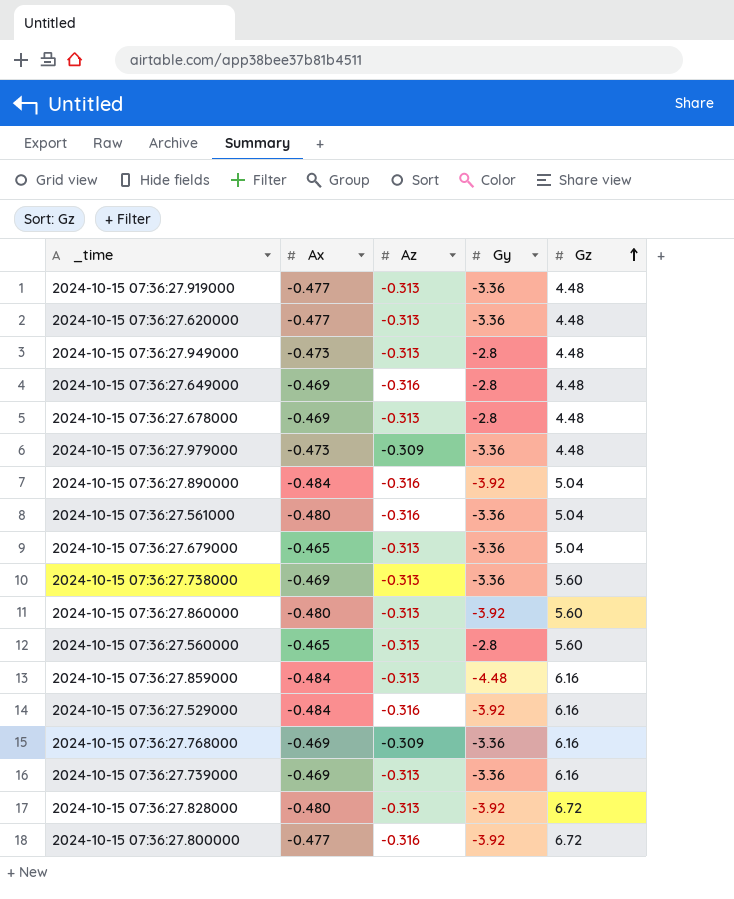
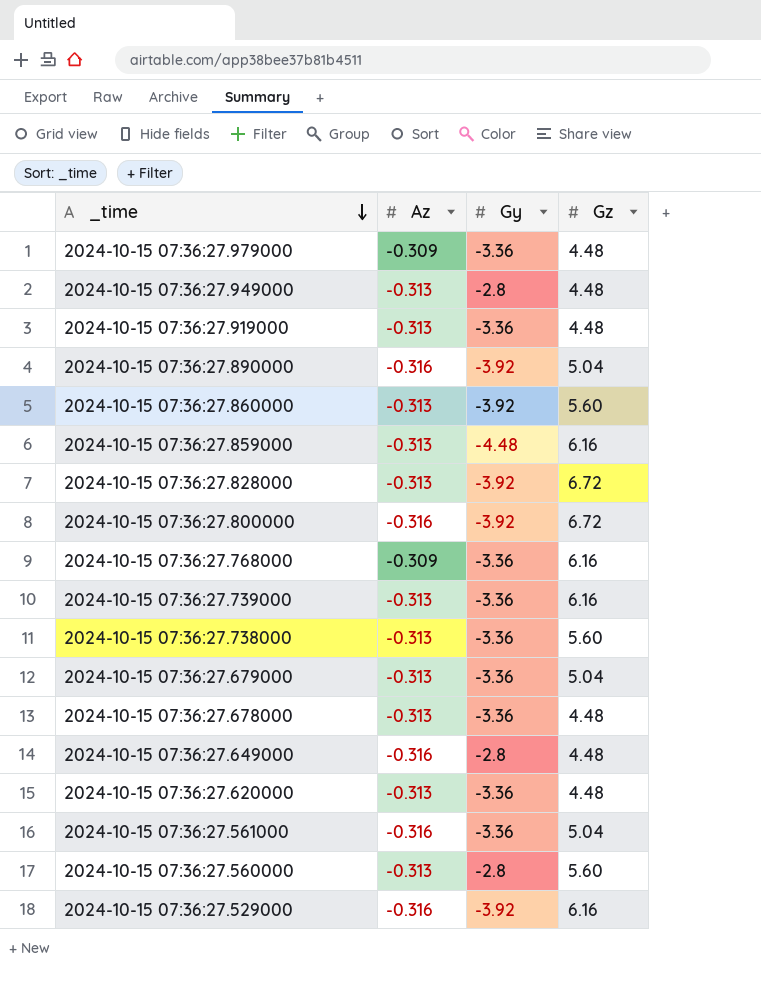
row order: Gz ascending -> _time descending
column Ax | position: 2 -> none
2024-10-15 07:36:27.678000 | Gy: -2.8 -> -3.36

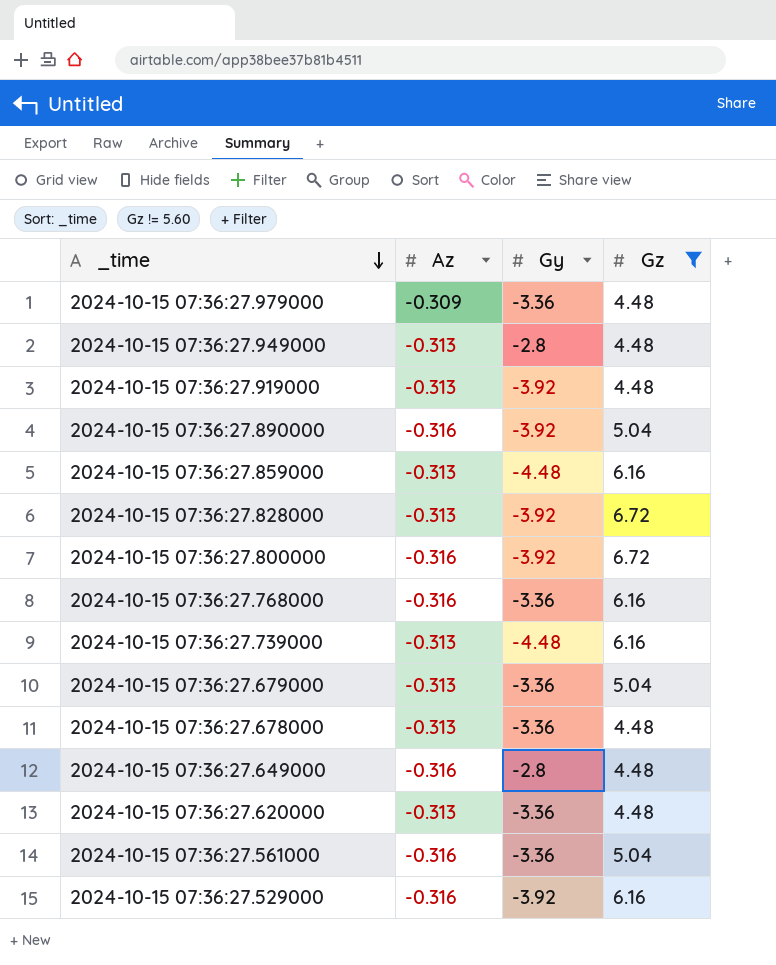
filter: none -> Gz != 5.60
2024-10-15 07:36:27.919000 | Gy: -3.36 -> -3.92
2024-10-15 07:36:27.768000 | Az: -0.309 -> -0.316
2024-10-15 07:36:27.739000 | Gy: -3.36 -> -4.48

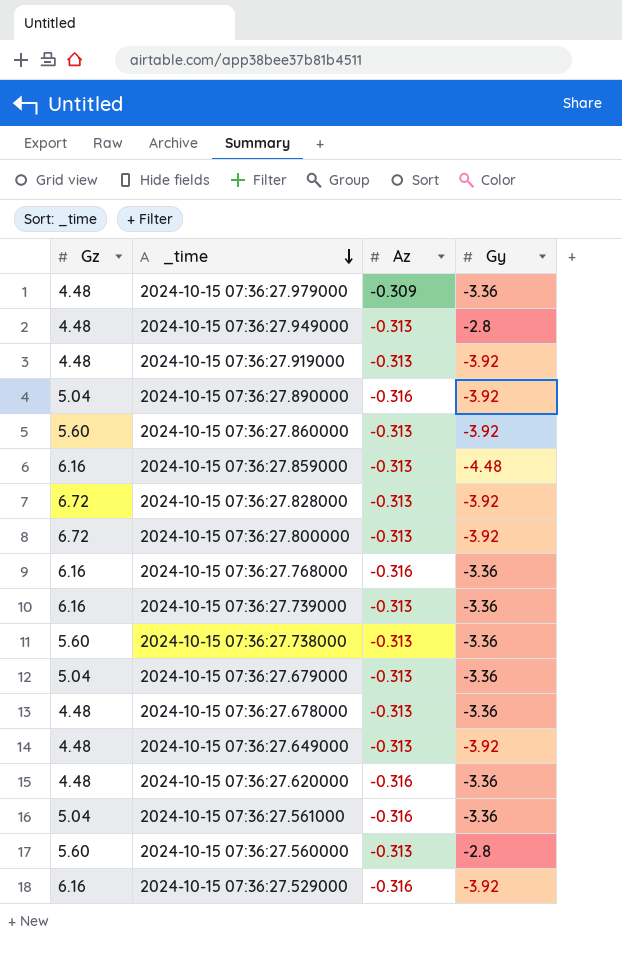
filter: Gz != 5.60 -> none
column Gz | position: 4 -> 1
2024-10-15 07:36:27.800000 | Az: -0.316 -> -0.313
2024-10-15 07:36:27.739000 | Gy: -4.48 -> -3.36
2024-10-15 07:36:27.649000 | Az: -0.316 -> -0.313
2024-10-15 07:36:27.649000 | Gy: -2.8 -> -3.92
2024-10-15 07:36:27.620000 | Az: -0.313 -> -0.316

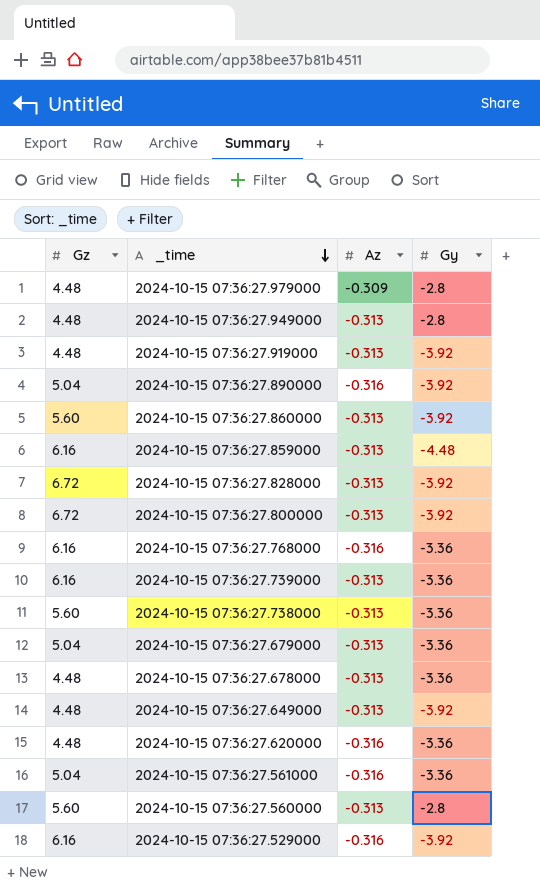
2024-10-15 07:36:27.979000 | Gy: -3.36 -> -2.8

